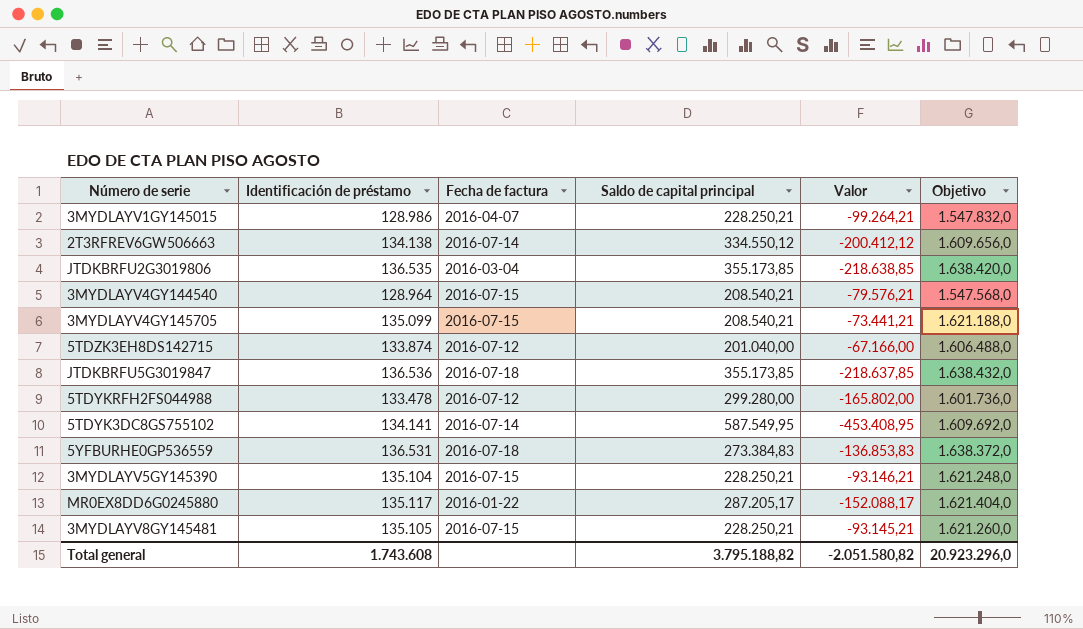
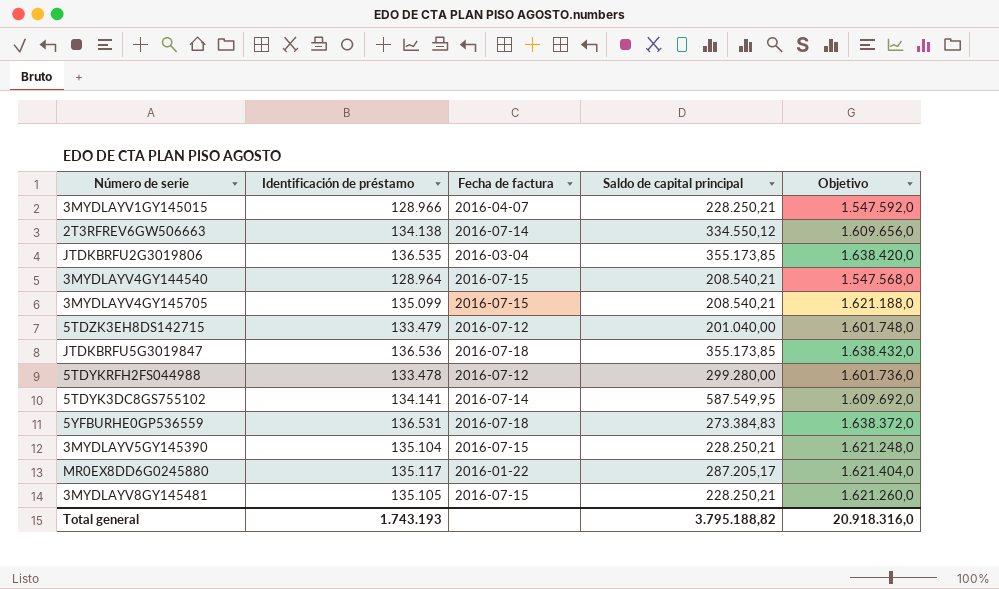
column Valor | formula: [Identificación de préstamo] - [Saldo de capital principal] -> none
3MYDLAYV1GY145015 | Identificación de préstamo: 128.986 -> 128.966
3MYDLAYV1GY145015 | Objetivo: 1.547.832,0 -> 1.547.592,0
5TDZK3EH8DS142715 | Identificación de préstamo: 133.874 -> 133.479
5TDZK3EH8DS142715 | Objetivo: 1.606.488,0 -> 1.601.748,0
Total general | Identificación de préstamo: 1.743.608 -> 1.743.193
Total general | Objetivo: 20.923.296,0 -> 20.918.316,0

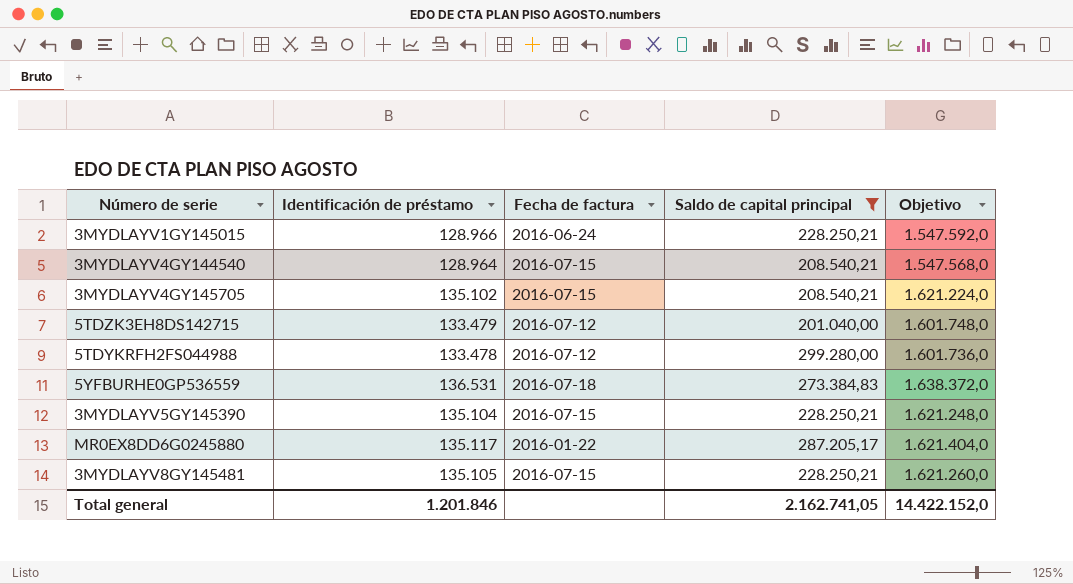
filter: none -> Saldo de capital principal <= 299.280,00
3MYDLAYV1GY145015 | Fecha de factura: 2016-04-07 -> 2016-06-24
3MYDLAYV4GY145705 | Identificación de préstamo: 135.099 -> 135.102
3MYDLAYV4GY145705 | Objetivo: 1.621.188,0 -> 1.621.224,0
Total general | Identificación de préstamo: 1.743.193 -> 1.201.846
Total general | Saldo de capital principal: 3.795.188,82 -> 2.162.741,05
Total general | Objetivo: 20.918.316,0 -> 14.422.152,0

